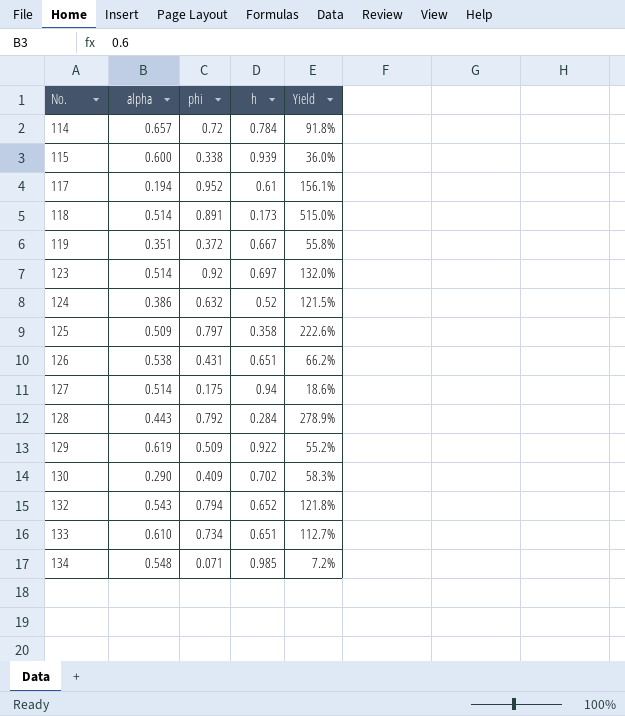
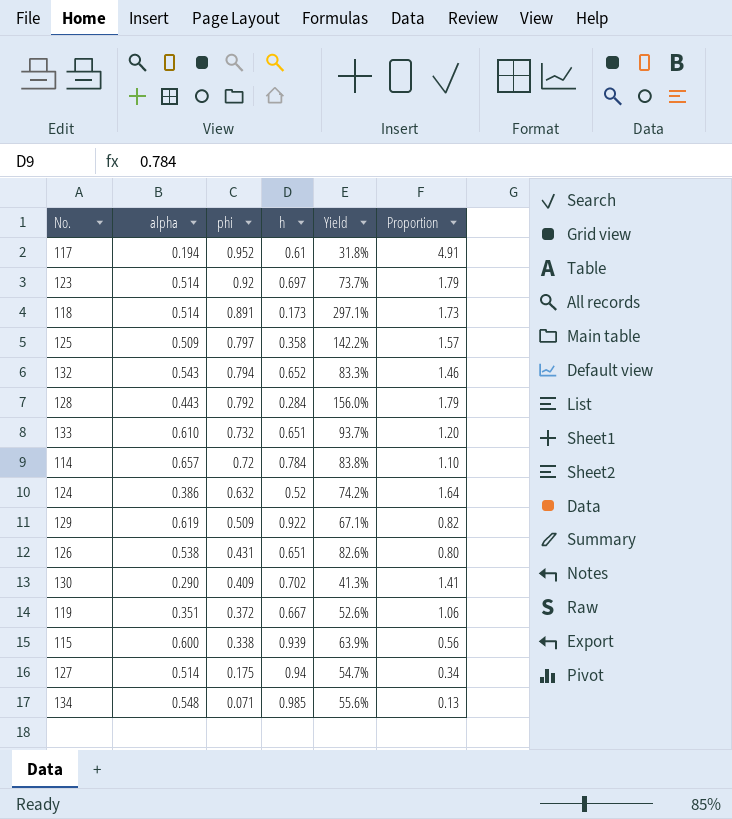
row order: No. ascending -> phi descending
column Yield | formula: [phi] / [h] -> [alpha] / [h]
column Proportion | formula: none -> [phi] / [alpha]
133 | phi: 0.734 -> 0.732

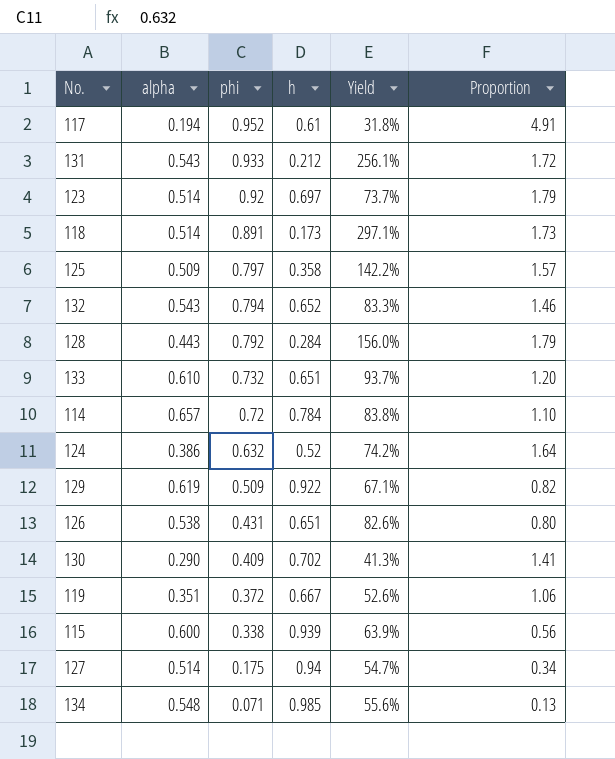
row 131: none -> 0.543 | 0.933 | 0.212 | 256.1% | 1.72

